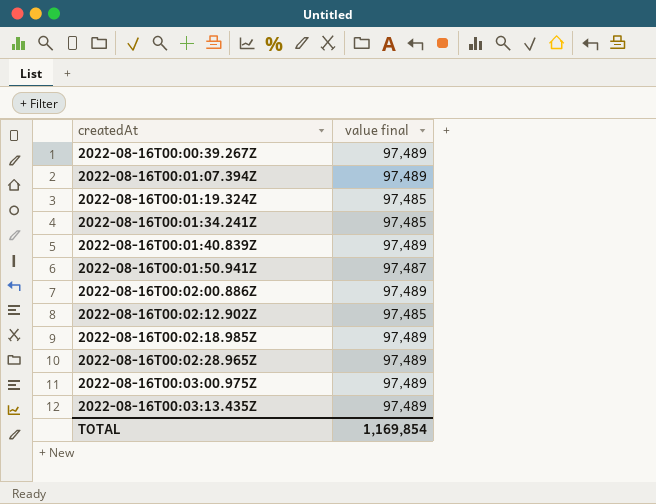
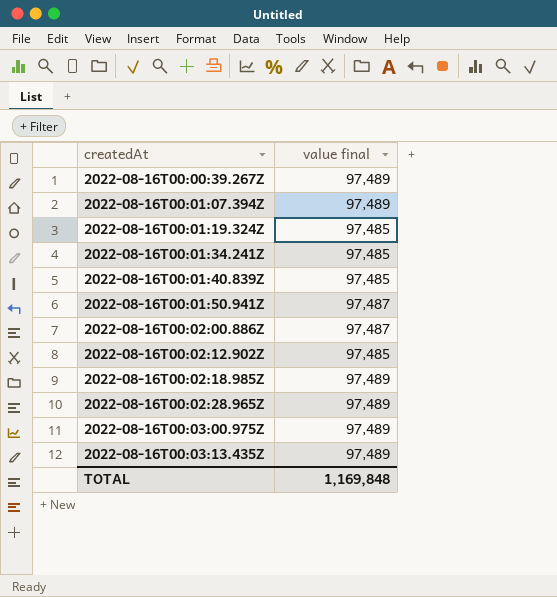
2022-08-16T00:01:40.839Z | value final: 97,489 -> 97,485
2022-08-16T00:02:00.886Z | value final: 97,489 -> 97,487
TOTAL | value final: 1,169,854 -> 1,169,848

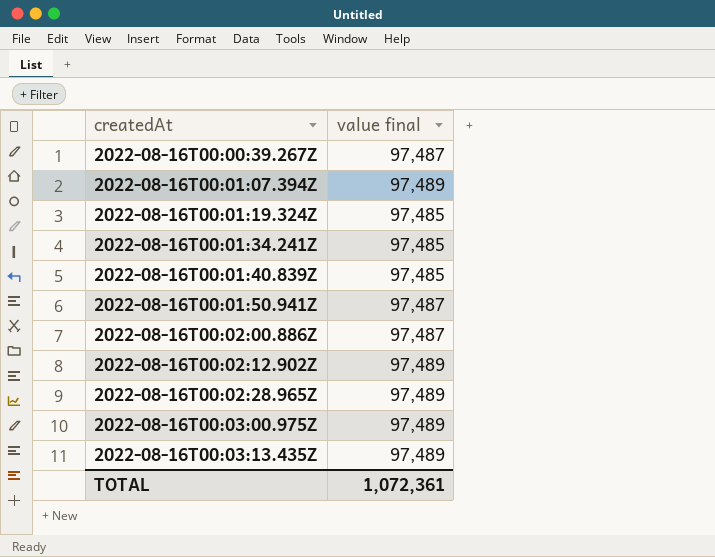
row 2022-08-16T00:02:18.985Z: 97,489 -> none
2022-08-16T00:00:39.267Z | value final: 97,489 -> 97,487
2022-08-16T00:02:12.902Z | value final: 97,485 -> 97,489
TOTAL | value final: 1,169,848 -> 1,072,361

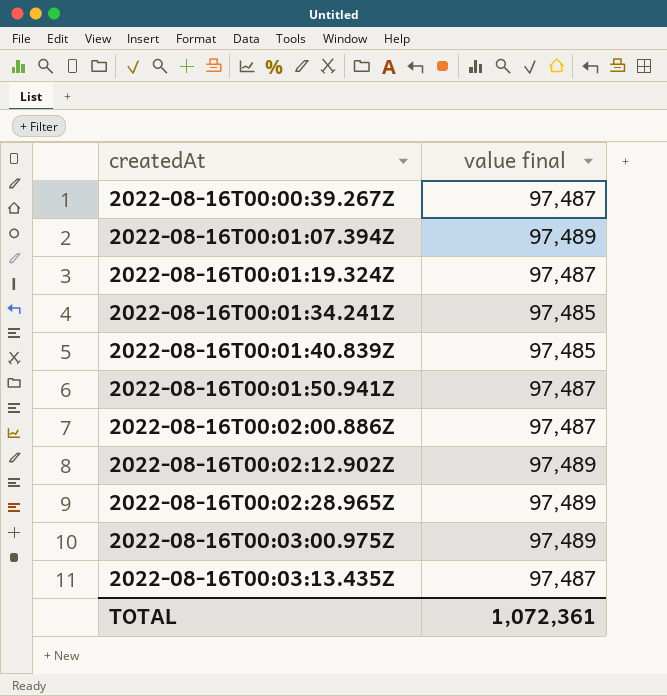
2022-08-16T00:01:19.324Z | value final: 97,485 -> 97,487
2022-08-16T00:03:13.435Z | value final: 97,489 -> 97,487

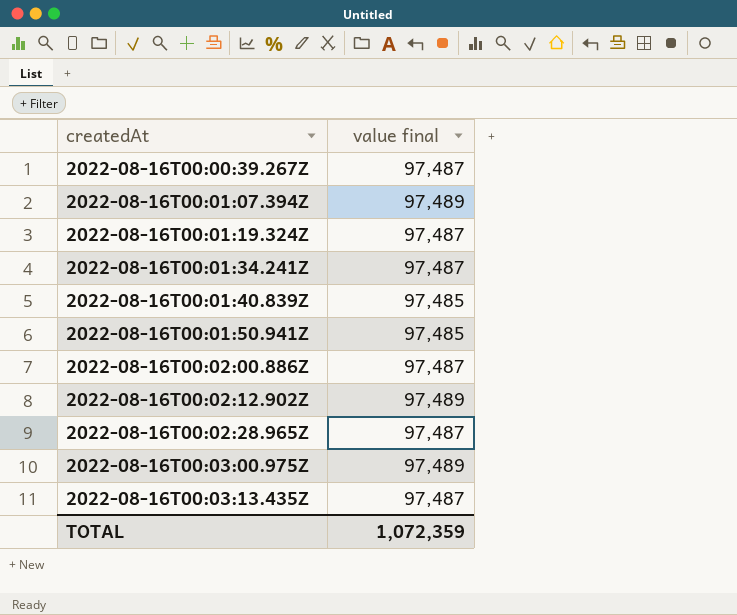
2022-08-16T00:01:34.241Z | value final: 97,485 -> 97,487
2022-08-16T00:01:50.941Z | value final: 97,487 -> 97,485
2022-08-16T00:02:28.965Z | value final: 97,489 -> 97,487
TOTAL | value final: 1,072,361 -> 1,072,359

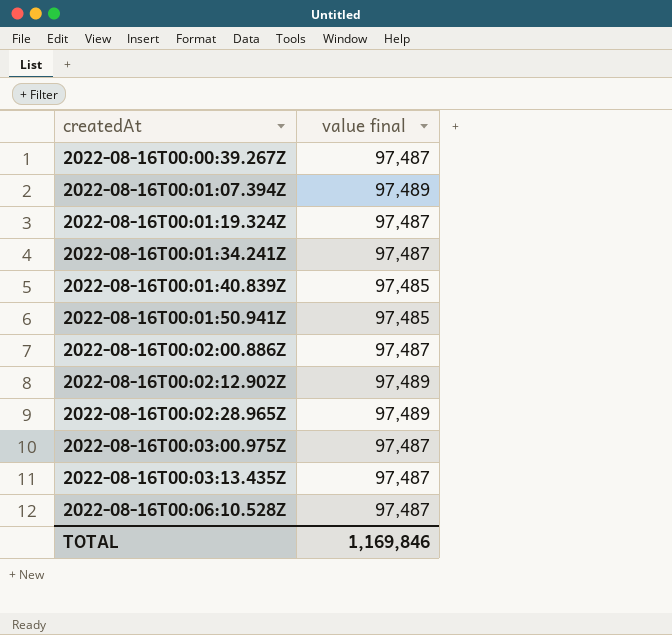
2022-08-16T00:02:28.965Z | value final: 97,487 -> 97,489
2022-08-16T00:03:00.975Z | value final: 97,489 -> 97,487
row 2022-08-16T00:06:10.528Z: none -> 97,487
TOTAL | value final: 1,072,359 -> 1,169,846

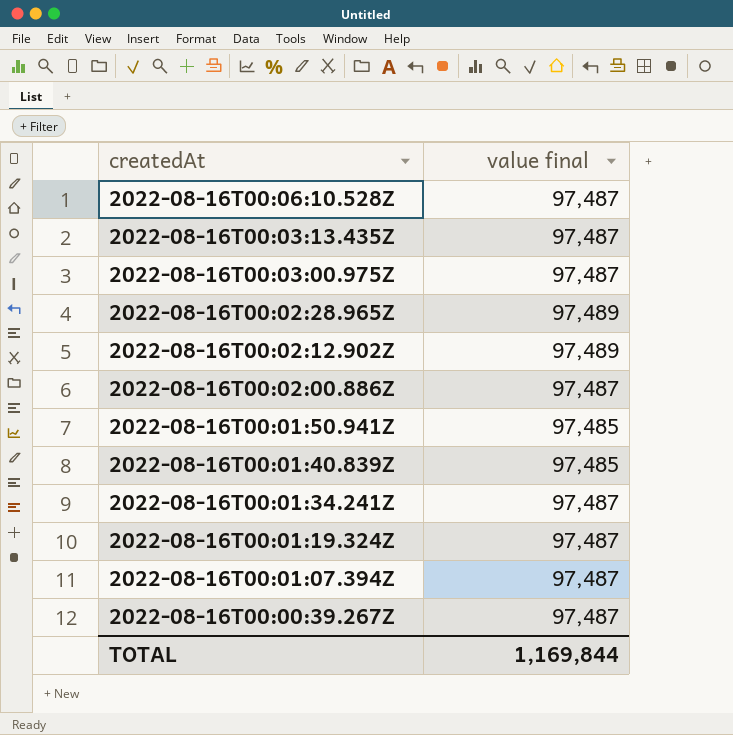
row order: createdAt ascending -> createdAt descending
2022-08-16T00:01:07.394Z | value final: 97,489 -> 97,487
TOTAL | value final: 1,169,846 -> 1,169,844

